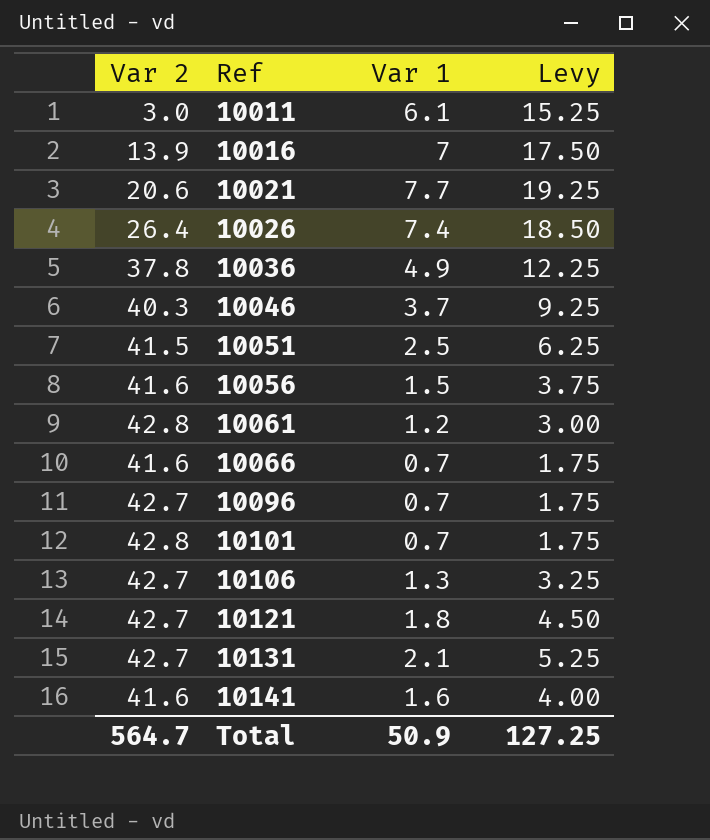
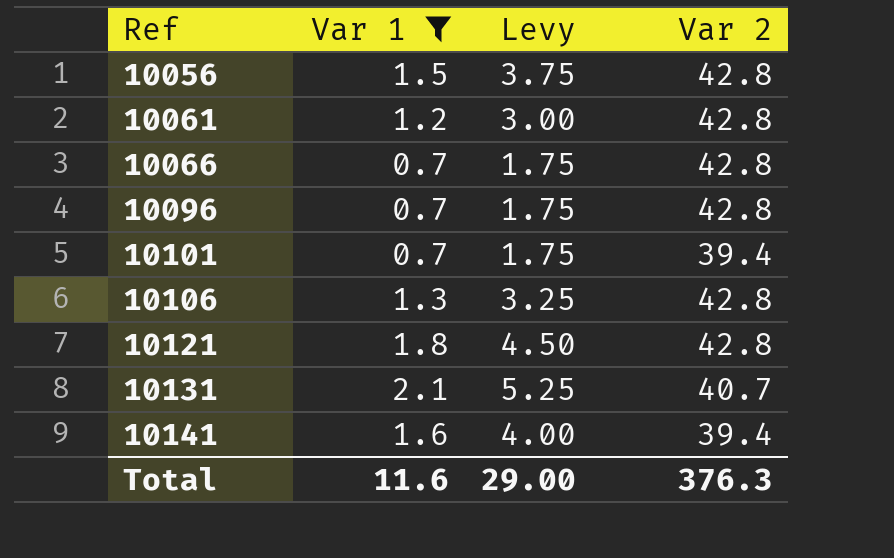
filter: none -> Var 1 <= 2.1
column Var 2 | position: 1 -> 4
10056 | Var 2: 41.6 -> 42.8
10066 | Var 2: 41.6 -> 42.8
10096 | Var 2: 42.7 -> 42.8
10101 | Var 2: 42.8 -> 39.4
10106 | Var 2: 42.7 -> 42.8
10121 | Var 2: 42.7 -> 42.8
10131 | Var 2: 42.7 -> 40.7
10141 | Var 2: 41.6 -> 39.4
Total | Var 1: 50.9 -> 11.6
Total | Levy: 127.25 -> 29.00
Total | Var 2: 564.7 -> 376.3

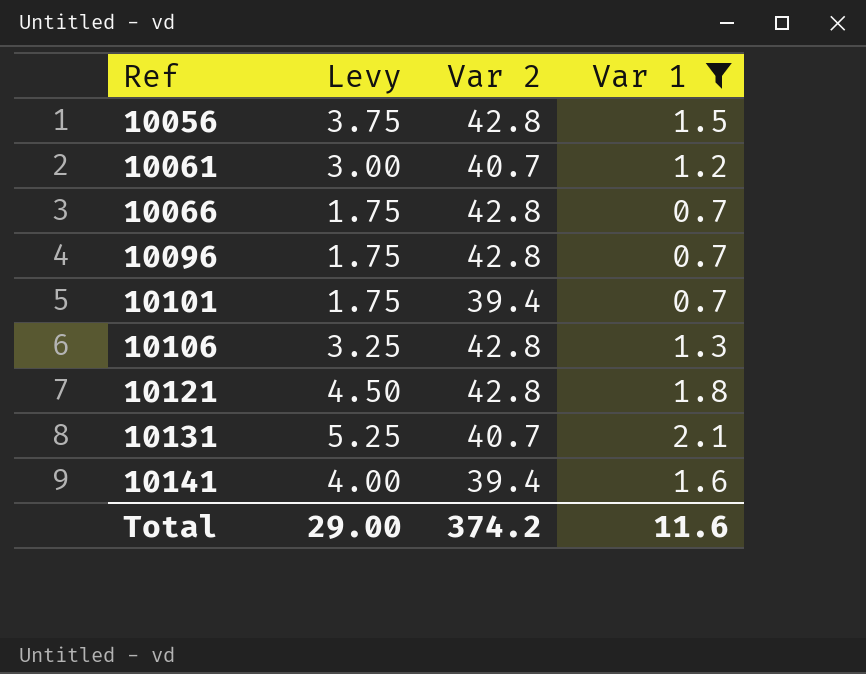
column Var 1 | position: 2 -> 4
10061 | Var 2: 42.8 -> 40.7
Total | Var 2: 376.3 -> 374.2

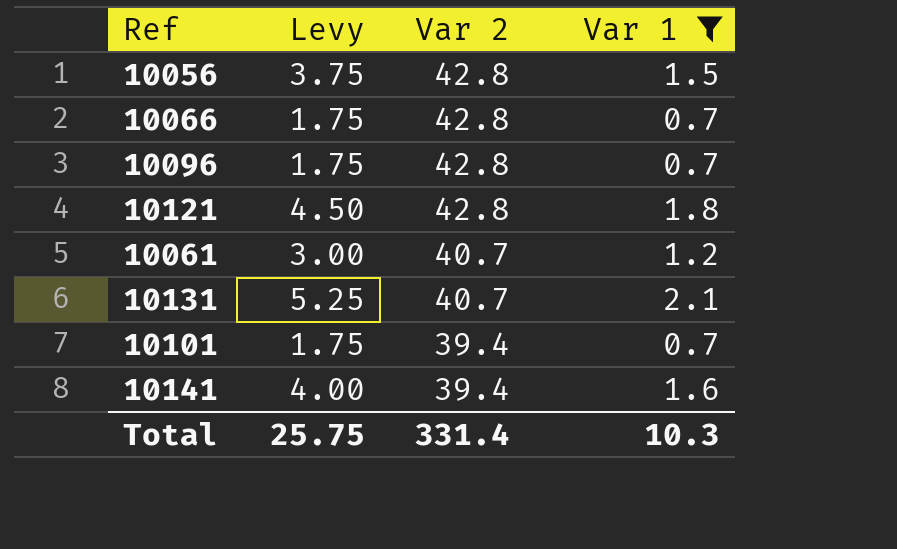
row order: Ref ascending -> Var 2 descending
row 10106: 3.25 | 42.8 | 1.3 -> none
Total | Levy: 29.00 -> 25.75
Total | Var 2: 374.2 -> 331.4
Total | Var 1: 11.6 -> 10.3

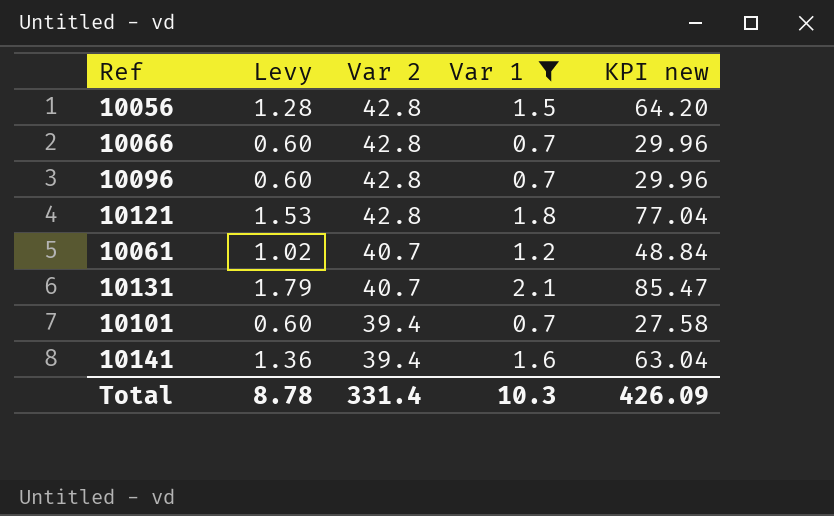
column Levy | formula: [Var 1] * 2.5 -> [Var 1] * 0.85
column KPI new | formula: none -> [Var 2] * [Var 1]
Total | Levy: 25.75 -> 8.78

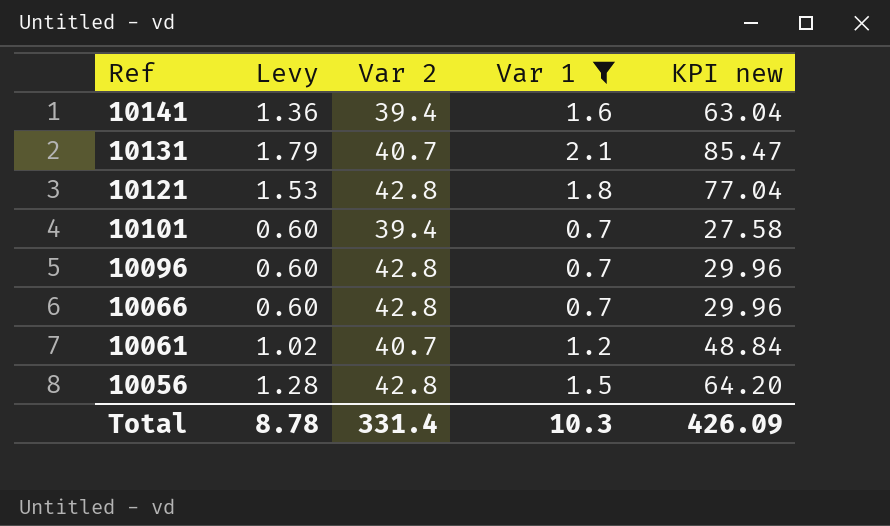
row order: Var 2 descending -> Ref descending

